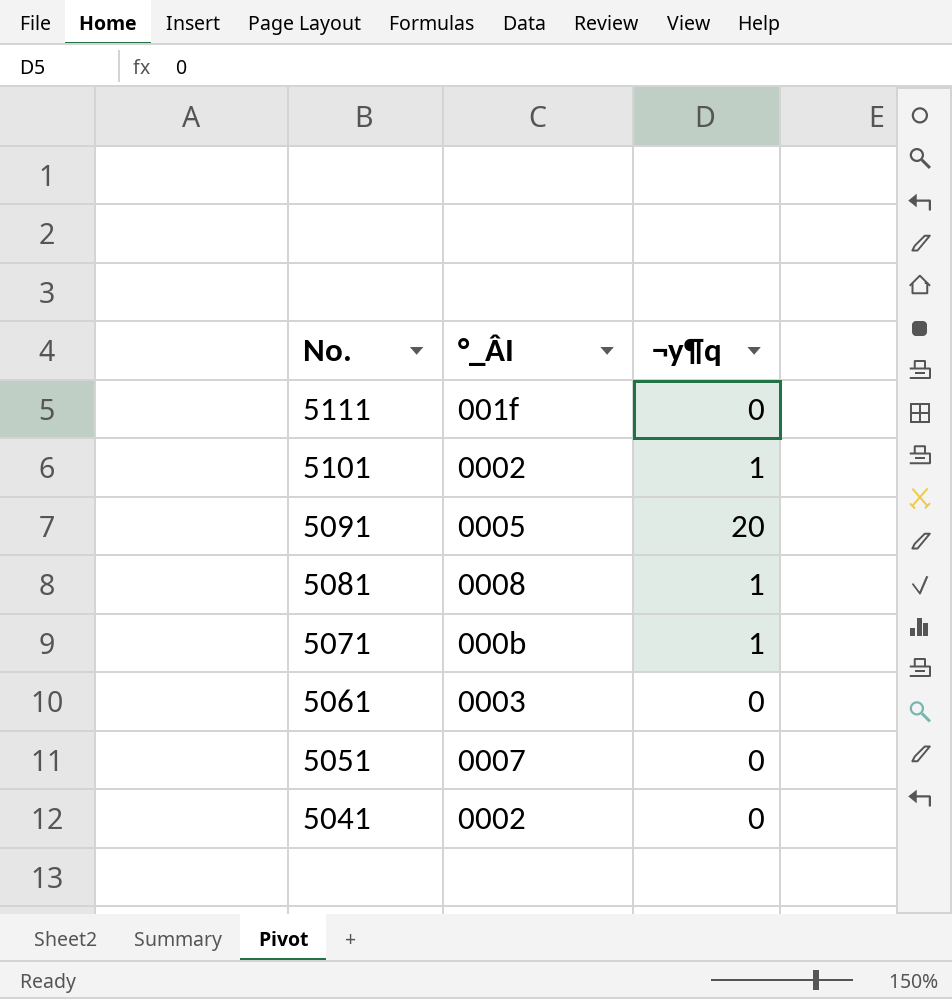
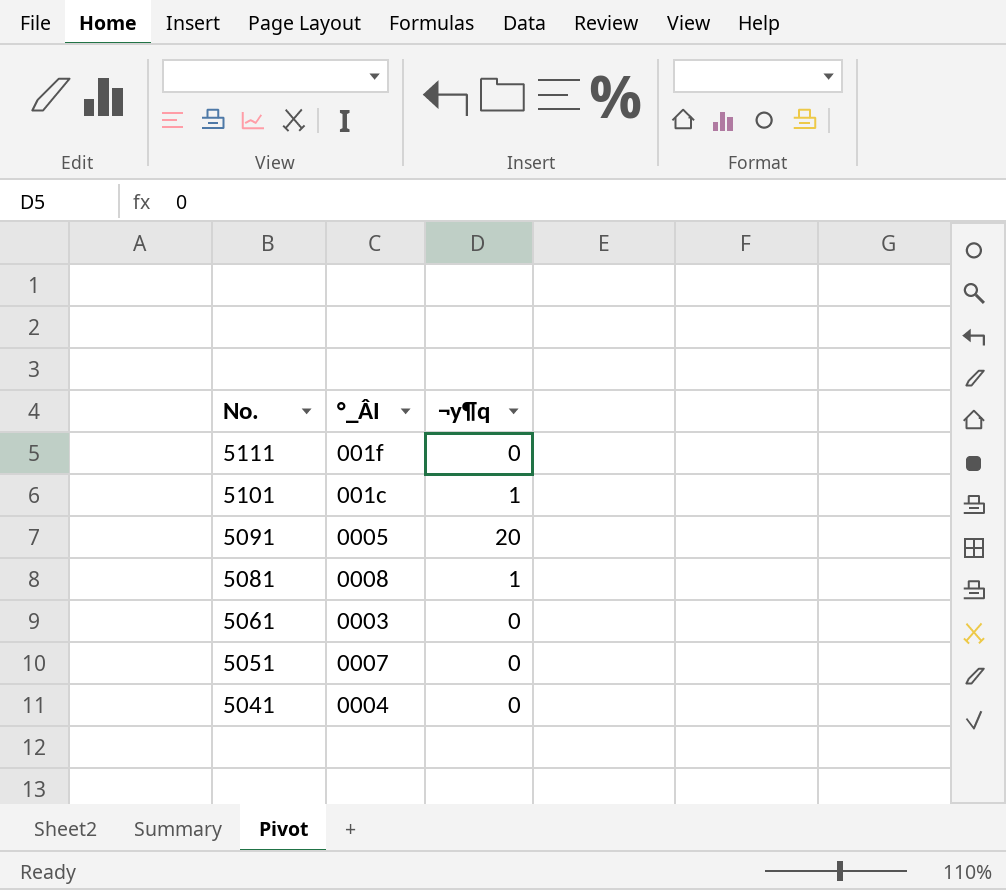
row 5071: 000b | 1 -> none
5101 | °_ÂI: 0002 -> 001c
5041 | °_ÂI: 0002 -> 0004

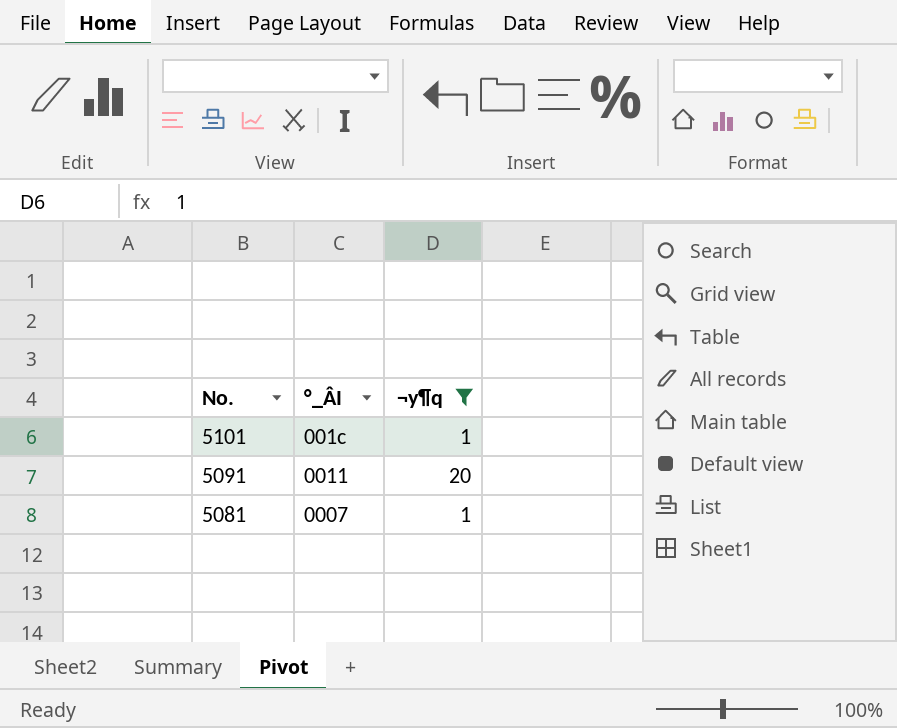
filter: none -> ¬y¶q != 0
5091 | °_ÂI: 0005 -> 0011
5081 | °_ÂI: 0008 -> 0007

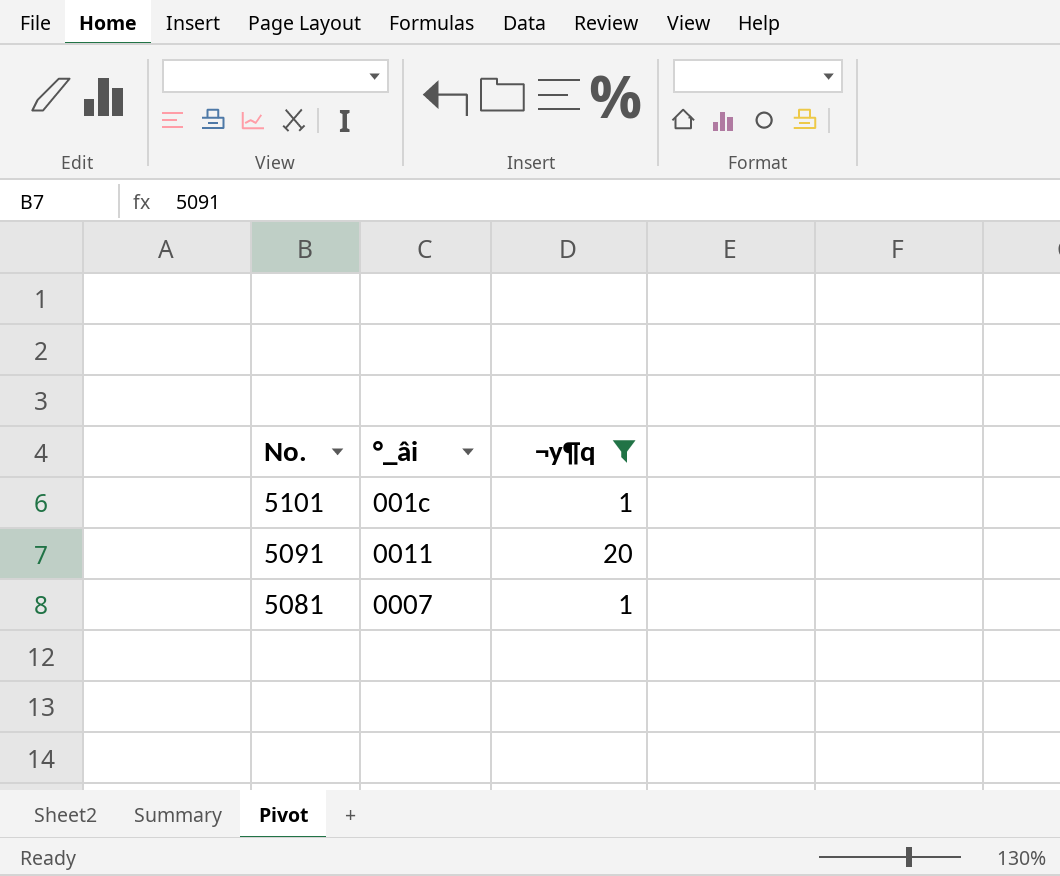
column name: °_ÂI -> °_âi

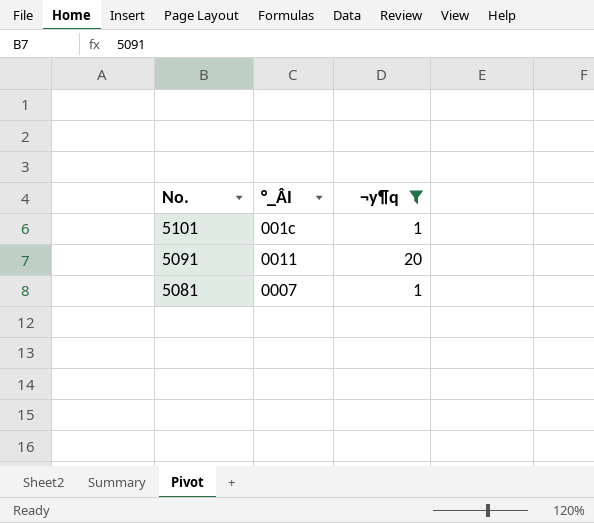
column name: °_âi -> °_ÂI

